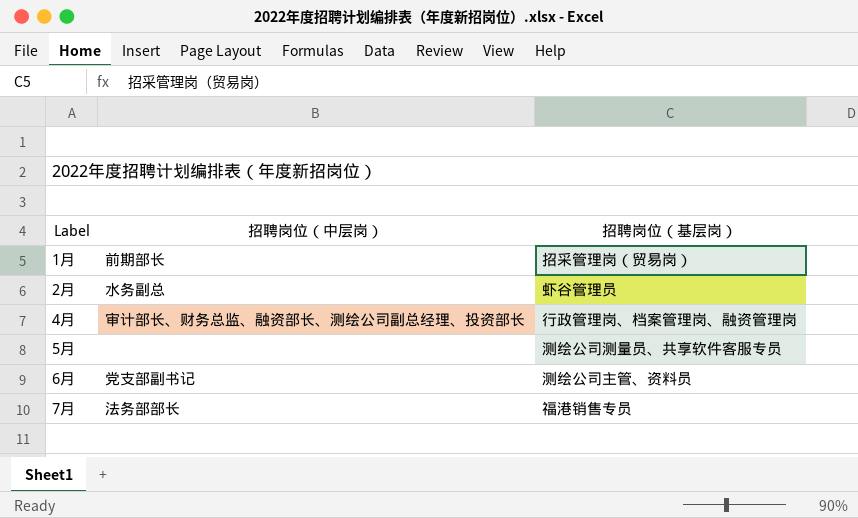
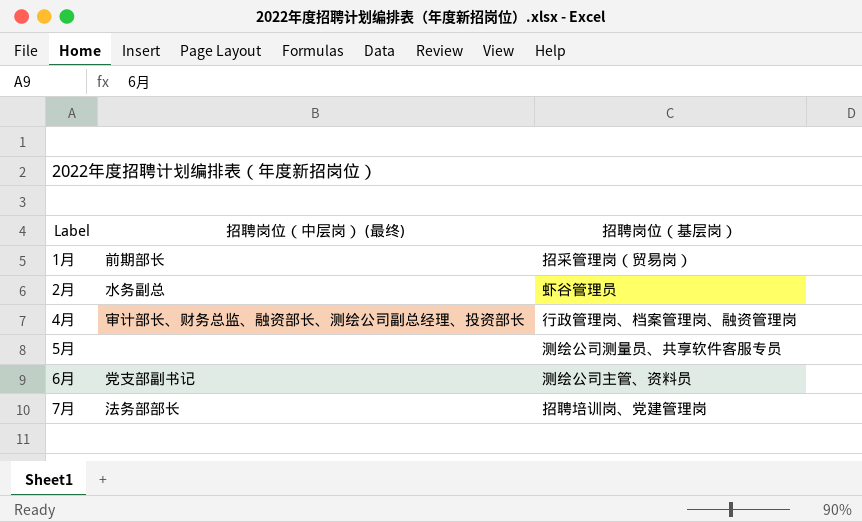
column name: 招聘岗位（中层岗） -> 招聘岗位（中层岗） (最终)
7月 | 招聘岗位（基层岗）: 福港销售专员 -> 招聘培训岗、党建管理岗

